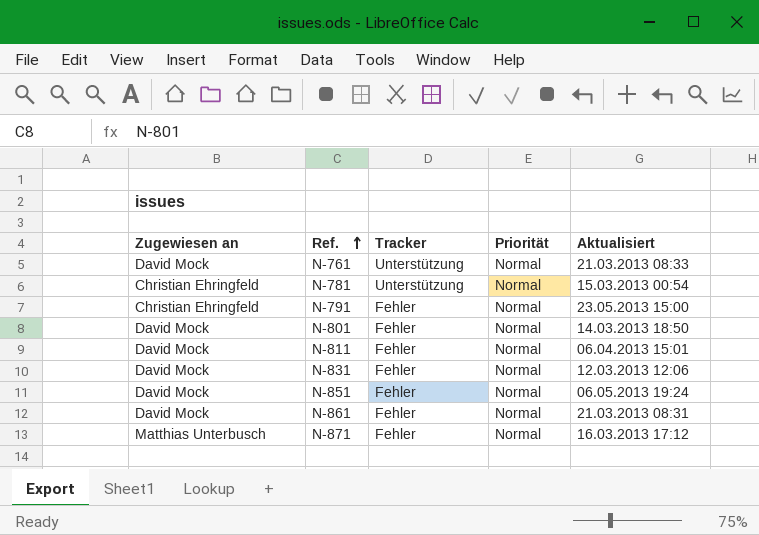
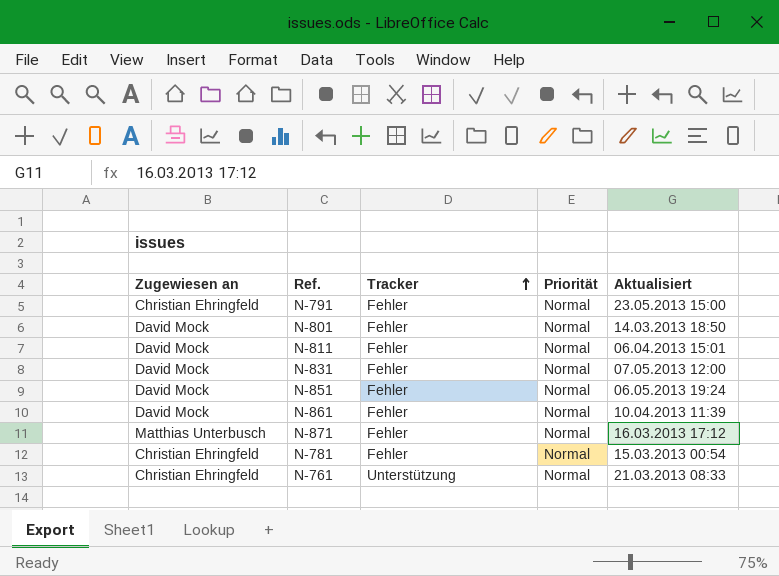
row order: Ref. ascending -> Tracker ascending
N-831 | Aktualisiert: 12.03.2013 12:06 -> 07.05.2013 12:00
N-861 | Aktualisiert: 21.03.2013 08:31 -> 10.04.2013 11:39
N-781 | Tracker: Unterstützung -> Fehler
N-761 | Zugewiesen an: David Mock -> Christian Ehringfeld

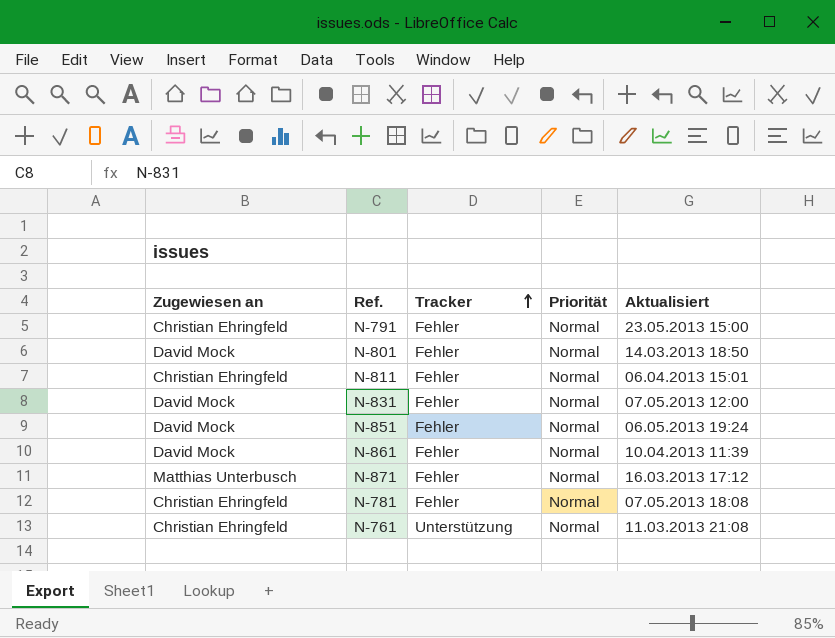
N-811 | Zugewiesen an: David Mock -> Christian Ehringfeld
N-781 | Aktualisiert: 15.03.2013 00:54 -> 07.05.2013 18:08
N-761 | Aktualisiert: 21.03.2013 08:33 -> 11.03.2013 21:08

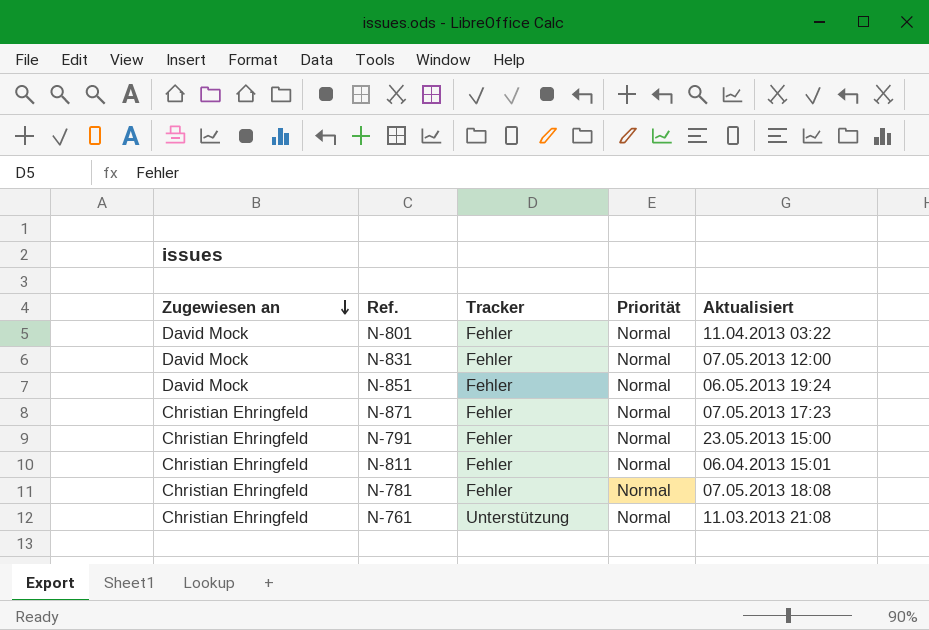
row order: Tracker ascending -> Zugewiesen an descending
row N-861: David Mock | Fehler | Normal | 10.04.2013 11:39 -> none
N-801 | Aktualisiert: 14.03.2013 18:50 -> 11.04.2013 03:22
N-871 | Zugewiesen an: Matthias Unterbusch -> Christian Ehringfeld
N-871 | Aktualisiert: 16.03.2013 17:12 -> 07.05.2013 17:23

